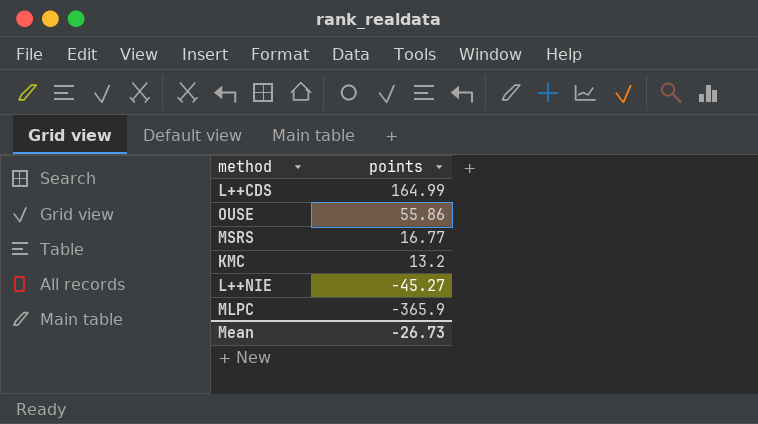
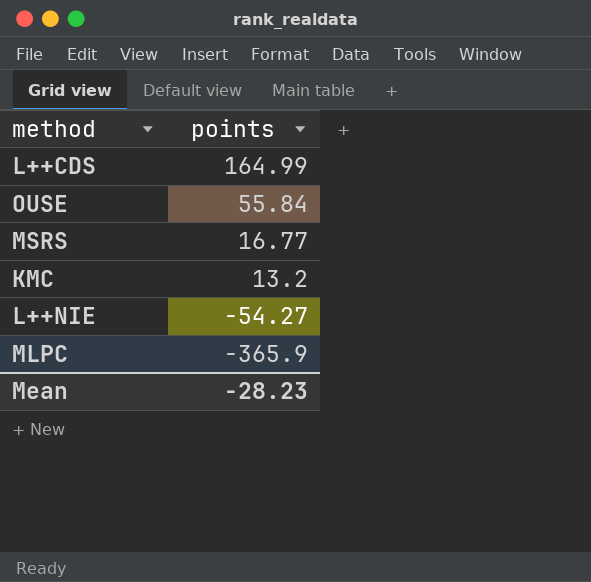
OUSE | points: 55.86 -> 55.84
L++NIE | points: -45.27 -> -54.27
Mean | points: -26.73 -> -28.23

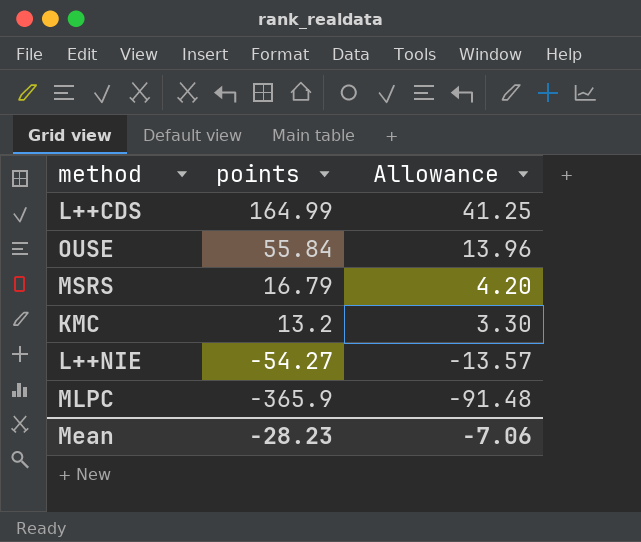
column Allowance | formula: none -> [points] * 0.25
MSRS | points: 16.77 -> 16.79

